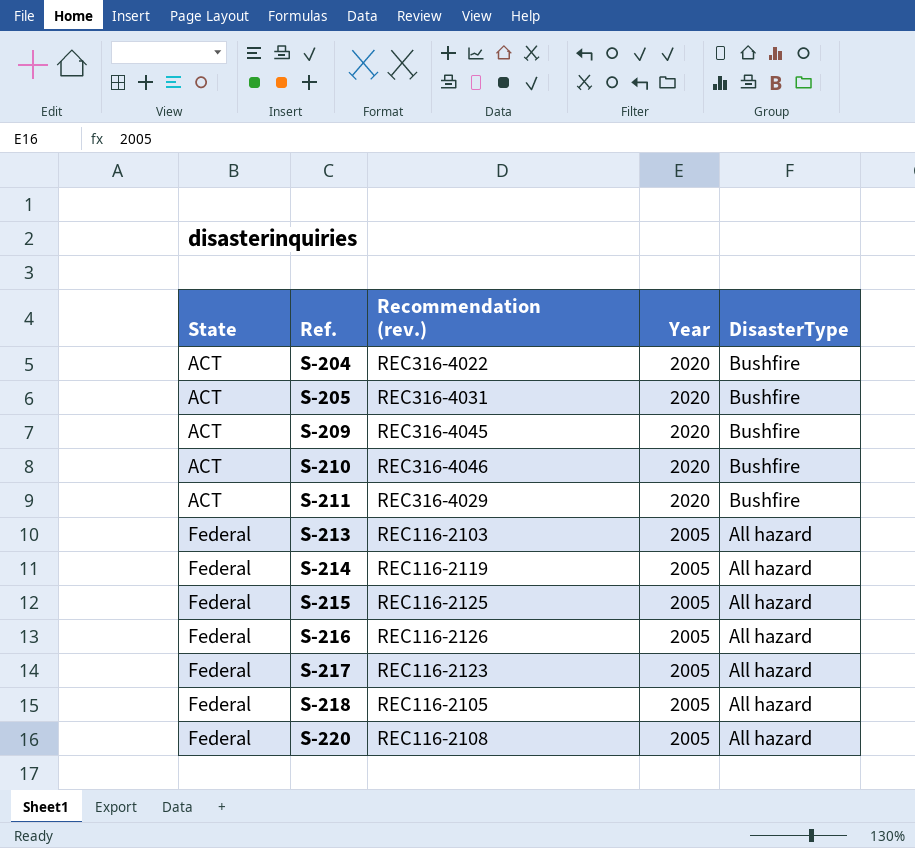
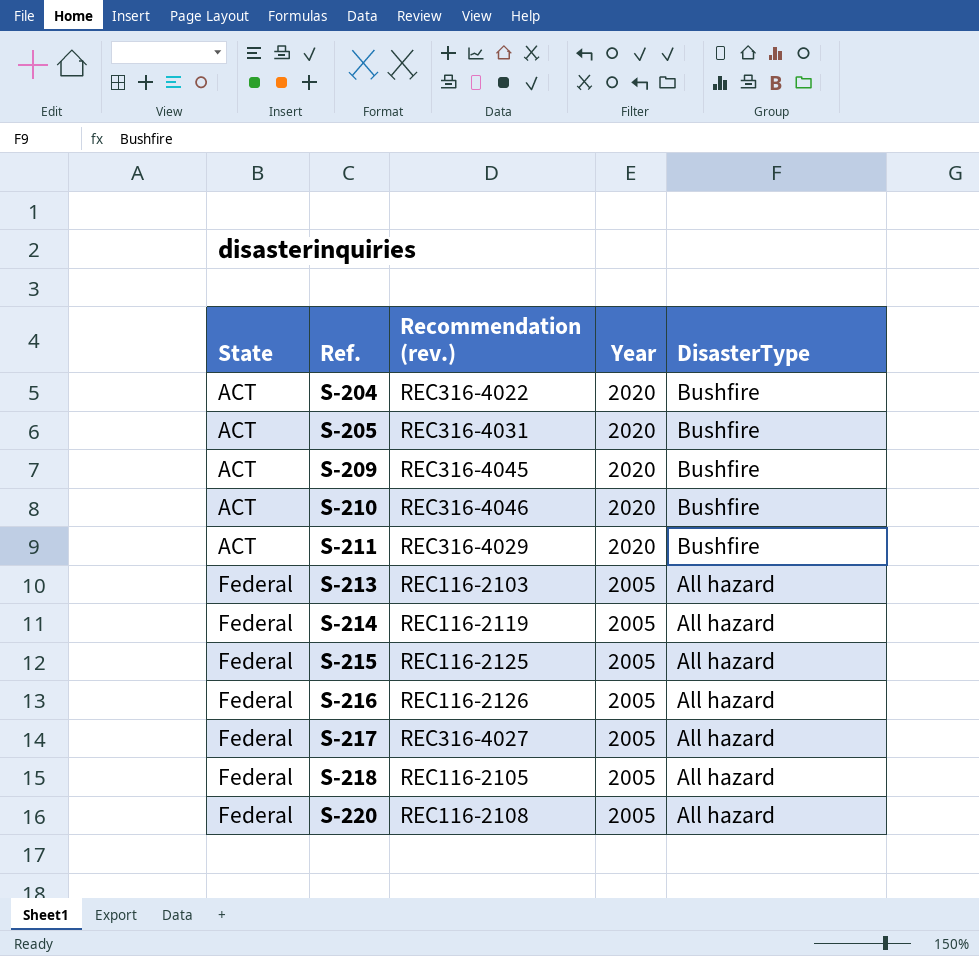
S-217 | Recommendation (rev.): REC116-2123 -> REC316-4027

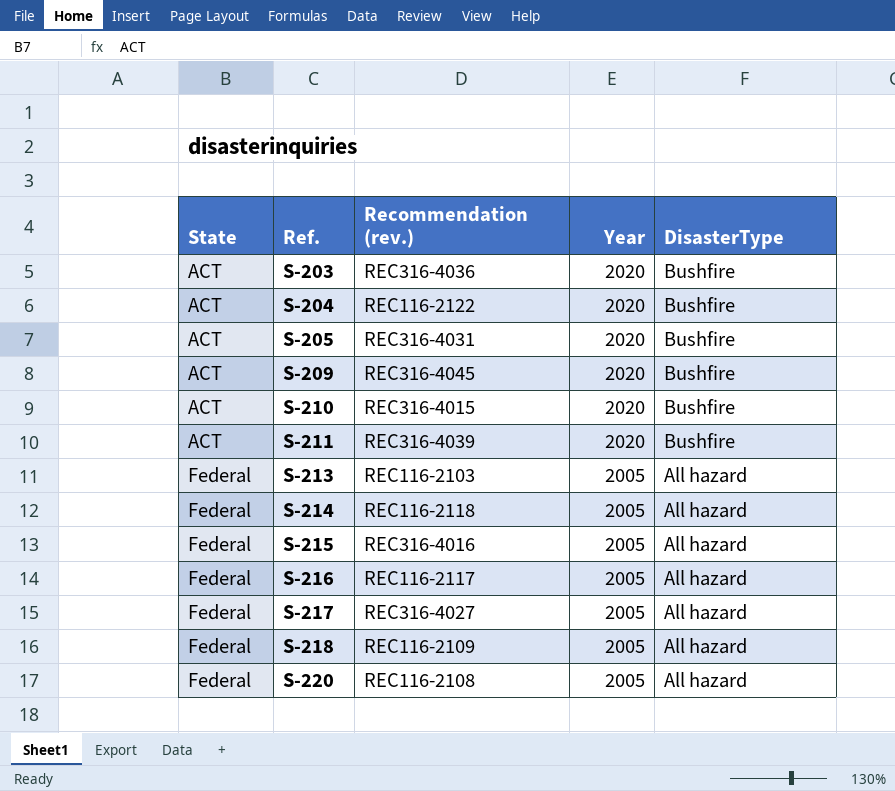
row S-203: none -> ACT | REC316-4036 | 2020 | Bushfire
S-204 | Recommendation (rev.): REC316-4022 -> REC116-2122
S-210 | Recommendation (rev.): REC316-4046 -> REC316-4015
S-211 | Recommendation (rev.): REC316-4029 -> REC316-4039
S-214 | Recommendation (rev.): REC116-2119 -> REC116-2118
S-215 | Recommendation (rev.): REC116-2125 -> REC316-4016
S-216 | Recommendation (rev.): REC116-2126 -> REC116-2117
S-218 | Recommendation (rev.): REC116-2105 -> REC116-2109

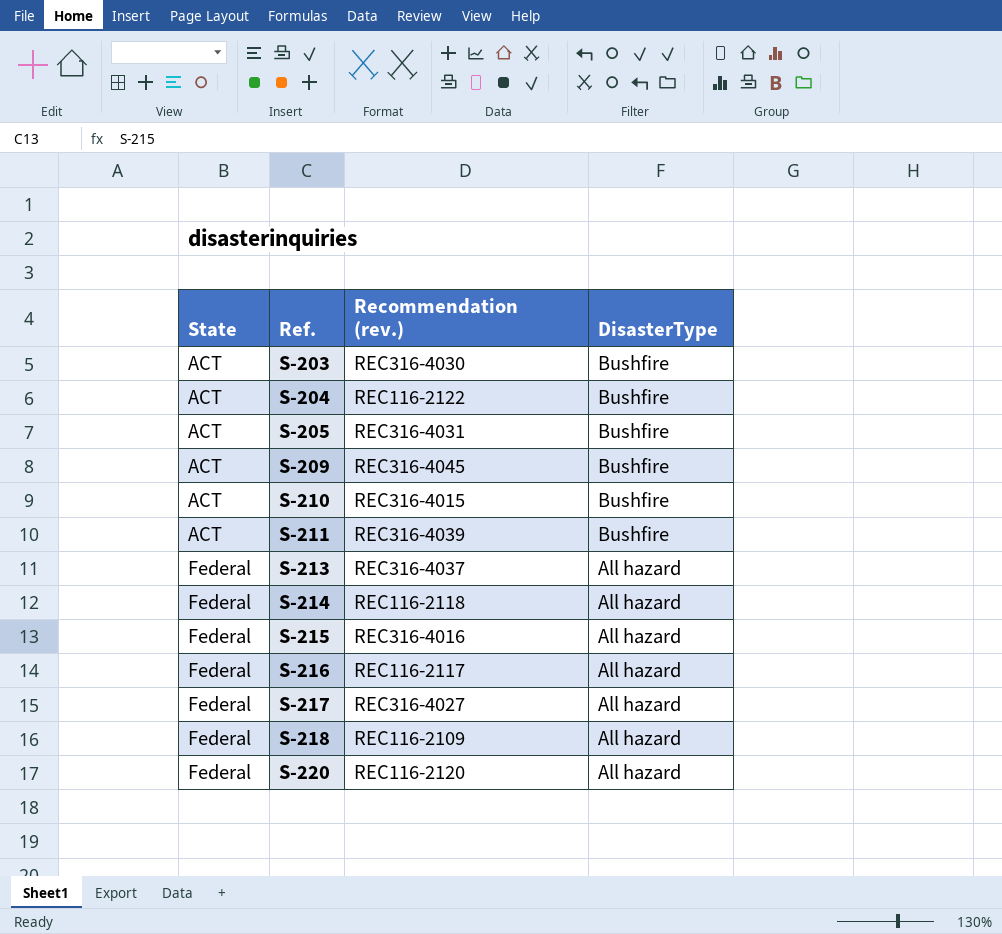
column Year | position: 4 -> none
S-203 | Recommendation (rev.): REC316-4036 -> REC316-4030
S-213 | Recommendation (rev.): REC116-2103 -> REC316-4037
S-220 | Recommendation (rev.): REC116-2108 -> REC116-2120

